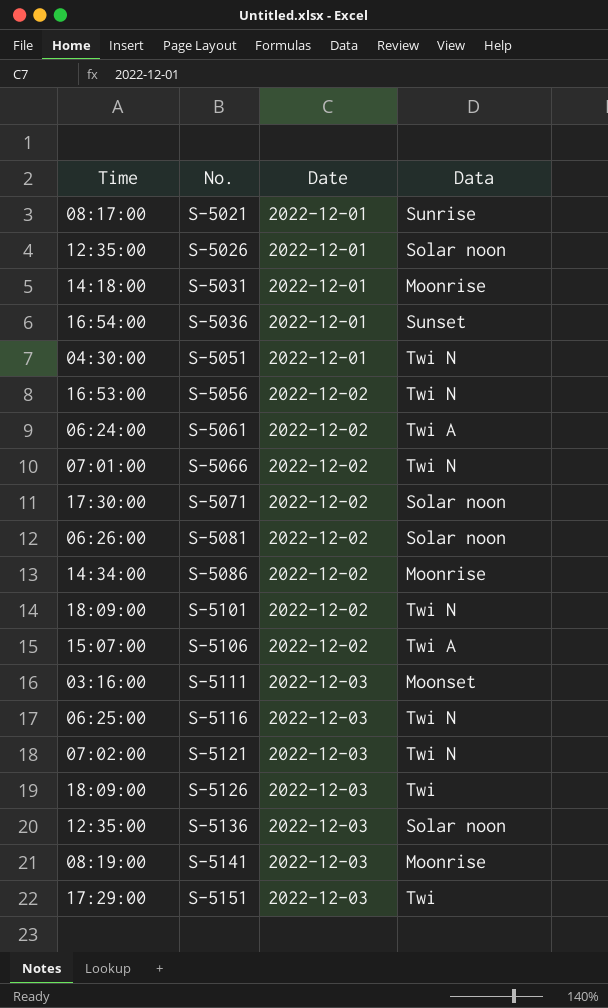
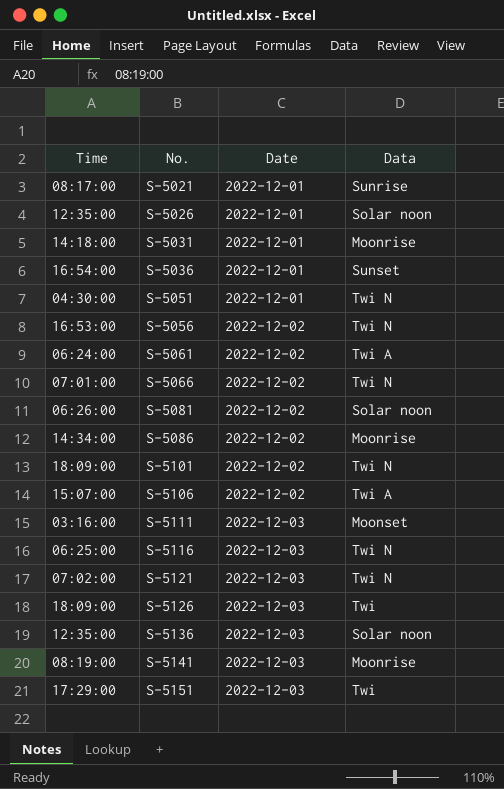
row S-5071: 17:30:00 | 2022-12-02 | Solar noon -> none

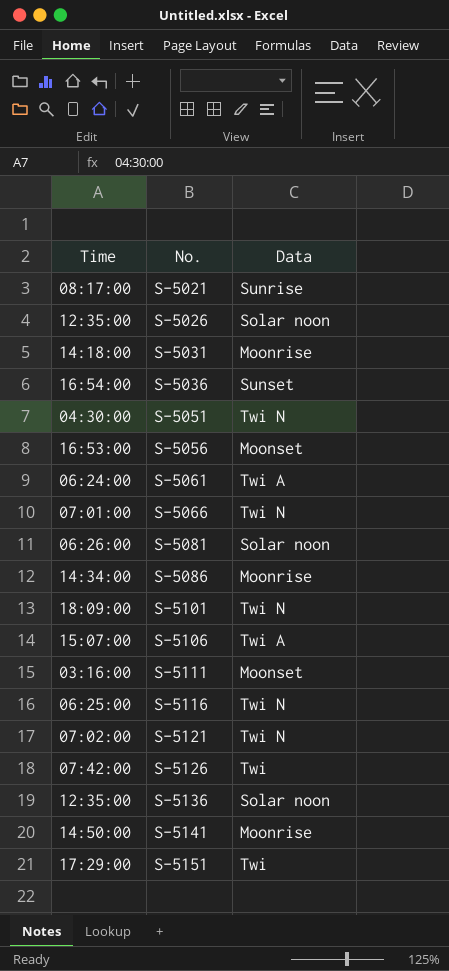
column Date | position: 3 -> none
S-5056 | Data: Twi N -> Moonset
S-5126 | Time: 18:09:00 -> 07:42:00
S-5141 | Time: 08:19:00 -> 14:50:00

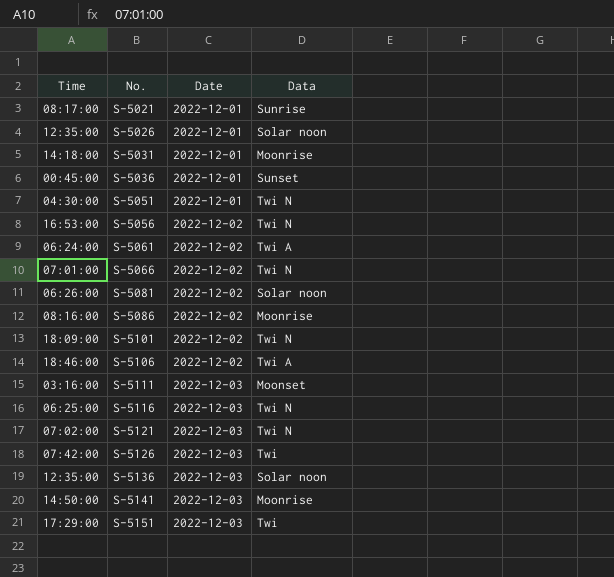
column Date | position: none -> 3
S-5036 | Time: 16:54:00 -> 00:45:00
S-5056 | Data: Moonset -> Twi N
S-5086 | Time: 14:34:00 -> 08:16:00
S-5106 | Time: 15:07:00 -> 18:46:00

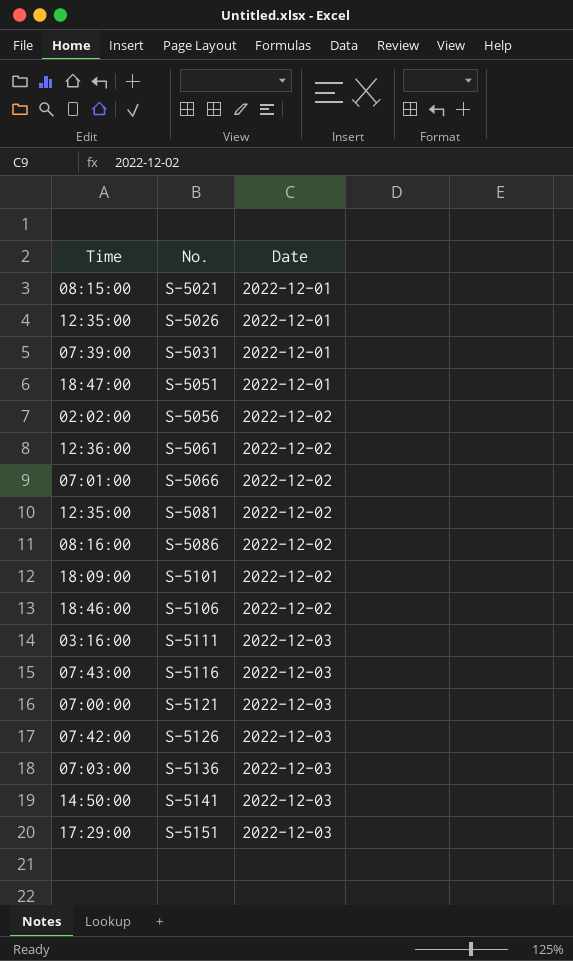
column Data | position: 4 -> none
row S-5036: 00:45:00 | 2022-12-01 | Sunset -> none
S-5021 | Time: 08:17:00 -> 08:15:00
S-5031 | Time: 14:18:00 -> 07:39:00
S-5051 | Time: 04:30:00 -> 18:47:00
S-5056 | Time: 16:53:00 -> 02:02:00
S-5061 | Time: 06:24:00 -> 12:36:00
S-5081 | Time: 06:26:00 -> 12:35:00
S-5116 | Time: 06:25:00 -> 07:43:00
S-5121 | Time: 07:02:00 -> 07:00:00
S-5136 | Time: 12:35:00 -> 07:03:00

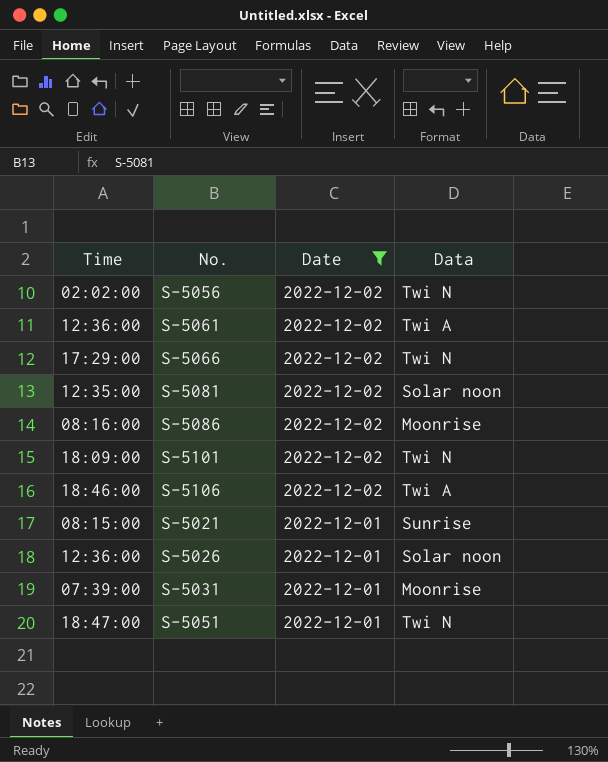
filter: none -> Date != 2022-12-03
row order: No. ascending -> Date descending
column Data | position: none -> 4
S-5066 | Time: 07:01:00 -> 17:29:00
S-5026 | Time: 12:35:00 -> 12:36:00

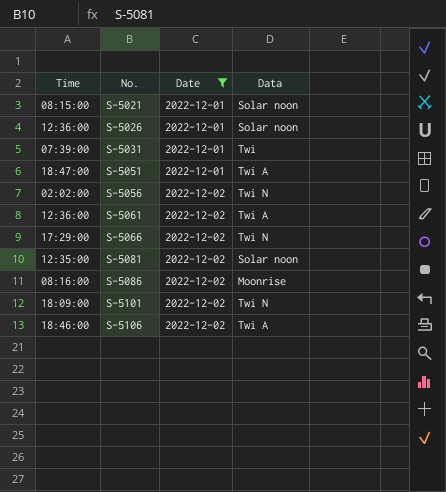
row order: Date descending -> No. ascending
S-5021 | Data: Sunrise -> Solar noon
S-5031 | Data: Moonrise -> Twi
S-5051 | Data: Twi N -> Twi A

